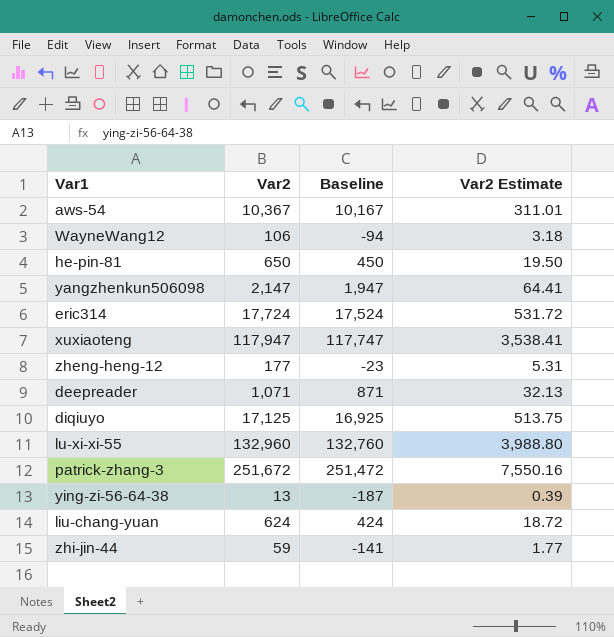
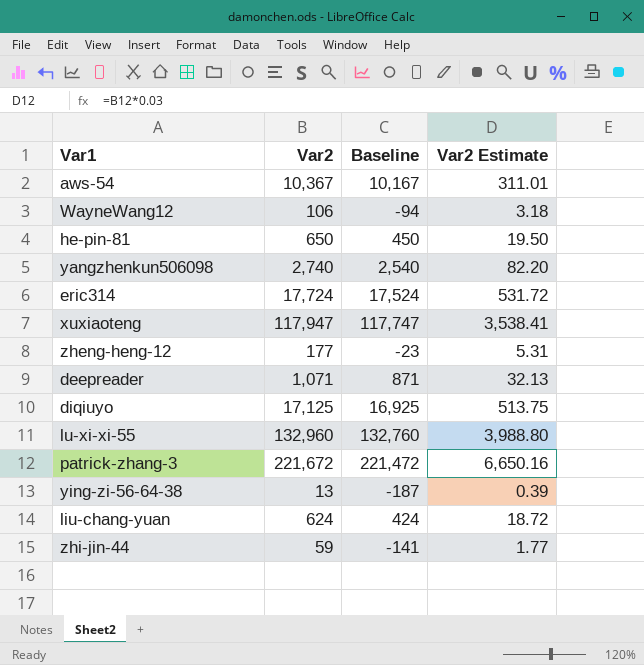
yangzhenkun506098 | Var2: 2,147 -> 2,740
yangzhenkun506098 | Baseline: 1,947 -> 2,540
yangzhenkun506098 | Var2 Estimate: 64.41 -> 82.20
patrick-zhang-3 | Var2: 251,672 -> 221,672
patrick-zhang-3 | Baseline: 251,472 -> 221,472
patrick-zhang-3 | Var2 Estimate: 7,550.16 -> 6,650.16

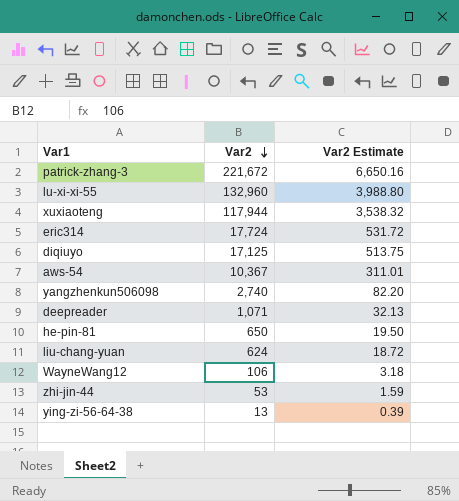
row order: none -> Var2 descending
column Baseline | formula: [Var2] - 200 -> none
row zheng-heng-12: 177 | -23 | 5.31 -> none
xuxiaoteng | Var2: 117,947 -> 117,944
xuxiaoteng | Var2 Estimate: 3,538.41 -> 3,538.32
zhi-jin-44 | Var2: 59 -> 53
zhi-jin-44 | Var2 Estimate: 1.77 -> 1.59

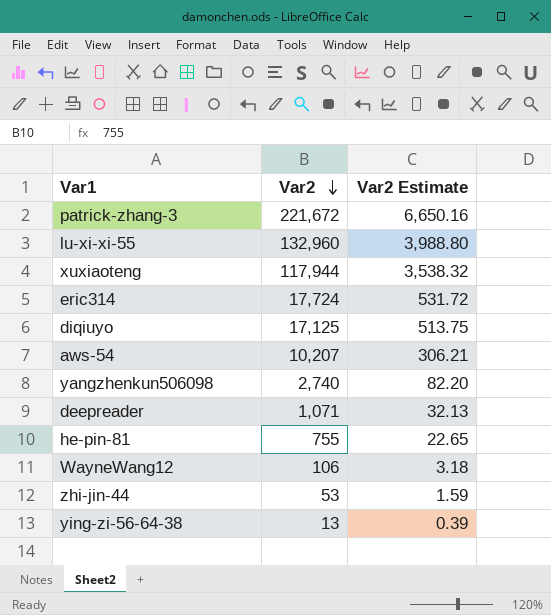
row liu-chang-yuan: 624 | 18.72 -> none
aws-54 | Var2: 10,367 -> 10,207
aws-54 | Var2 Estimate: 311.01 -> 306.21
he-pin-81 | Var2: 650 -> 755
he-pin-81 | Var2 Estimate: 19.50 -> 22.65

